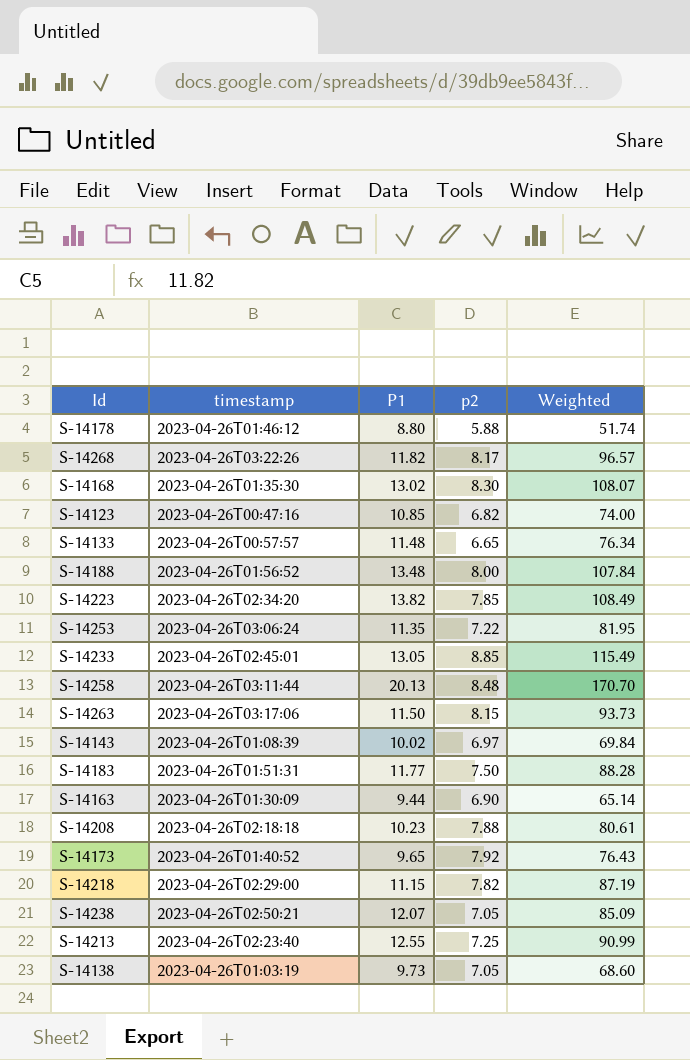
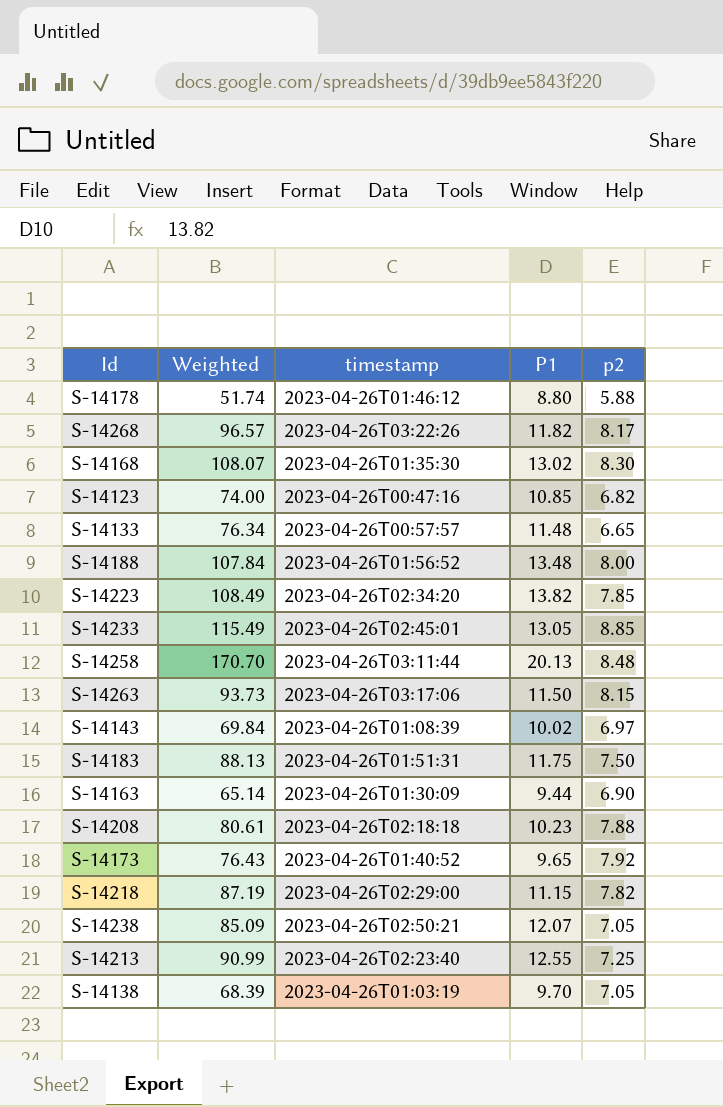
column Weighted | position: 5 -> 2
row S-14253: 2023-04-26T03:06:24 | 11.35 | 7.22 | 81.95 -> none
S-14183 | Weighted: 88.28 -> 88.13
S-14183 | P1: 11.77 -> 11.75
S-14138 | Weighted: 68.60 -> 68.39
S-14138 | P1: 9.73 -> 9.70

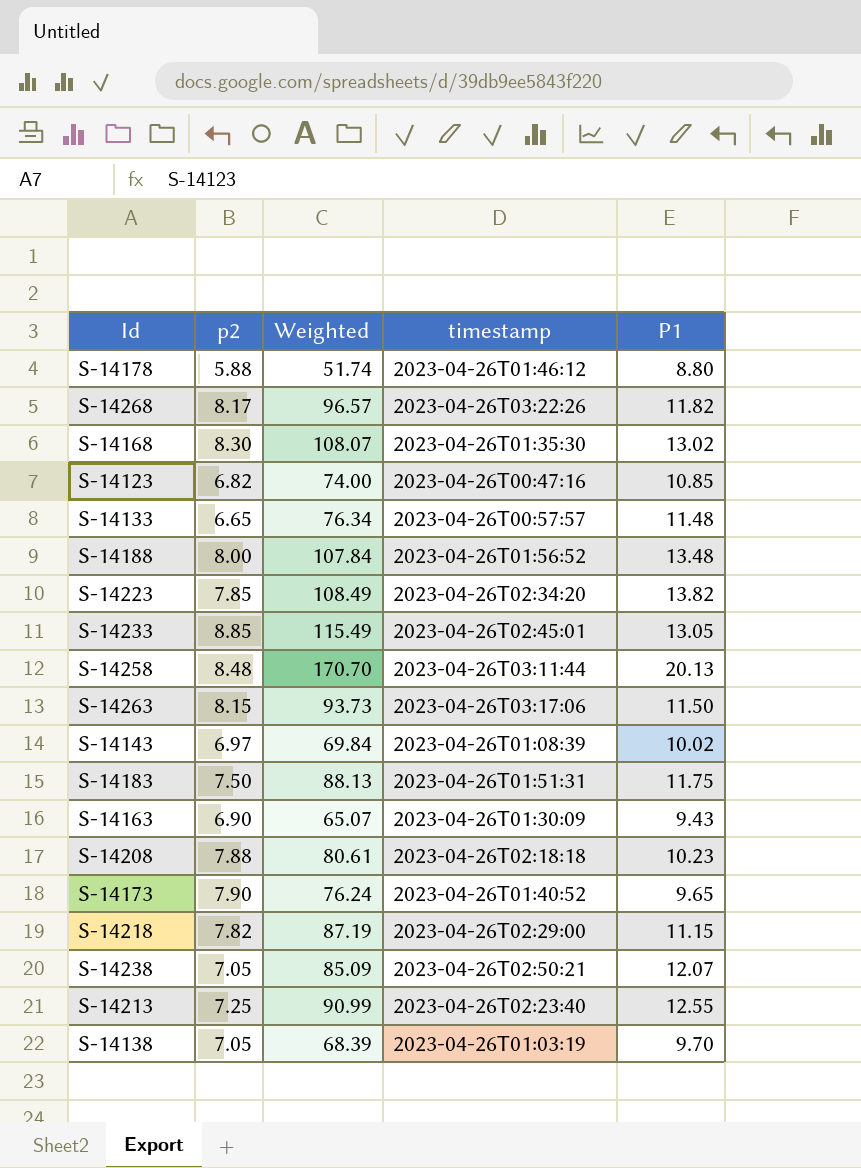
column p2 | position: 5 -> 2
S-14163 | Weighted: 65.14 -> 65.07
S-14163 | P1: 9.44 -> 9.43
S-14173 | p2: 7.92 -> 7.90
S-14173 | Weighted: 76.43 -> 76.24

